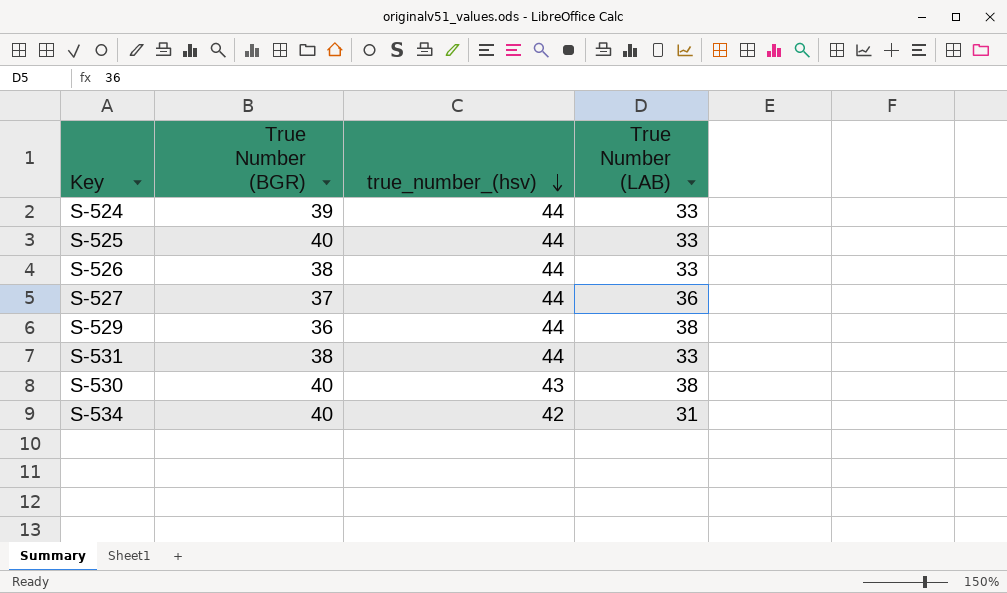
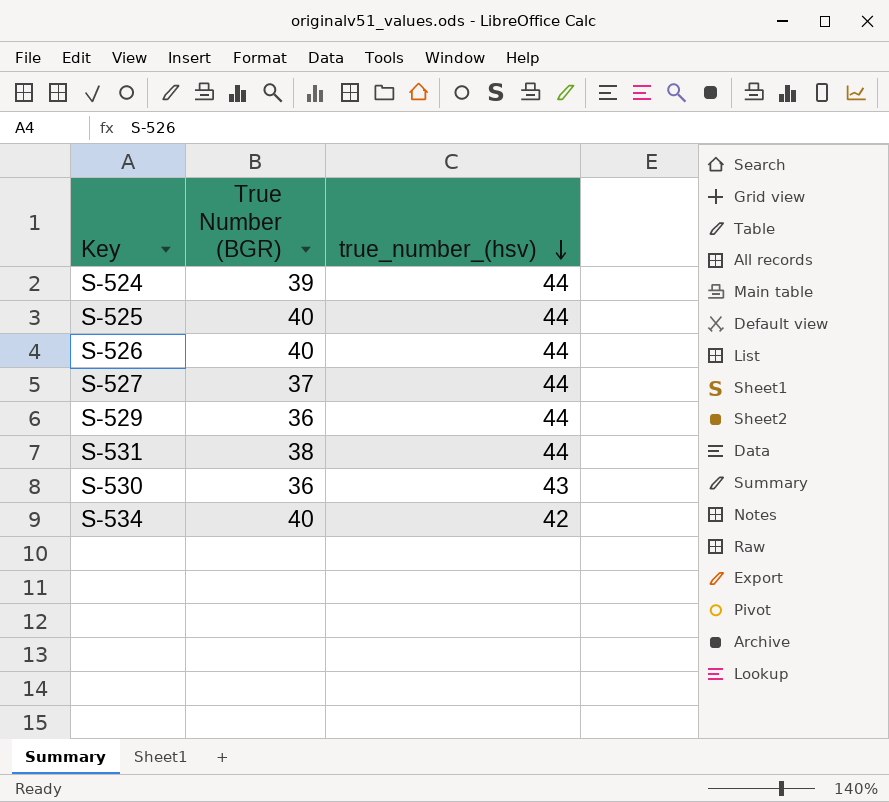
column True Number (LAB) | position: 4 -> none
S-526 | True Number (BGR): 38 -> 40
S-530 | True Number (BGR): 40 -> 36

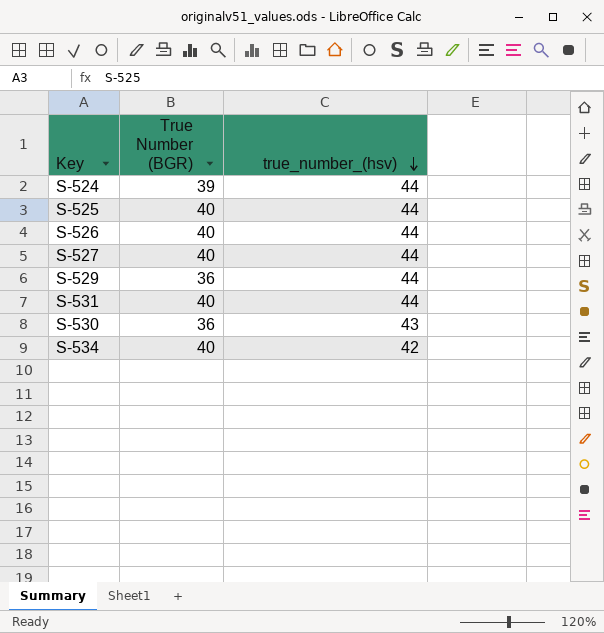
S-527 | True Number (BGR): 37 -> 40
S-531 | True Number (BGR): 38 -> 40

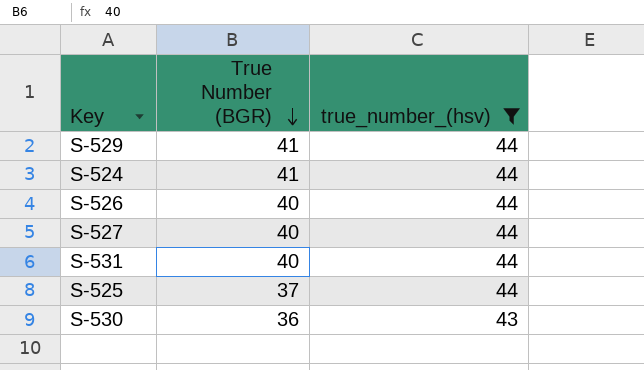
filter: none -> true_number_(hsv) != 42
row order: true_number_(hsv) descending -> True Number (BGR) descending
S-529 | True Number (BGR): 36 -> 41
S-524 | True Number (BGR): 39 -> 41
S-525 | True Number (BGR): 40 -> 37

